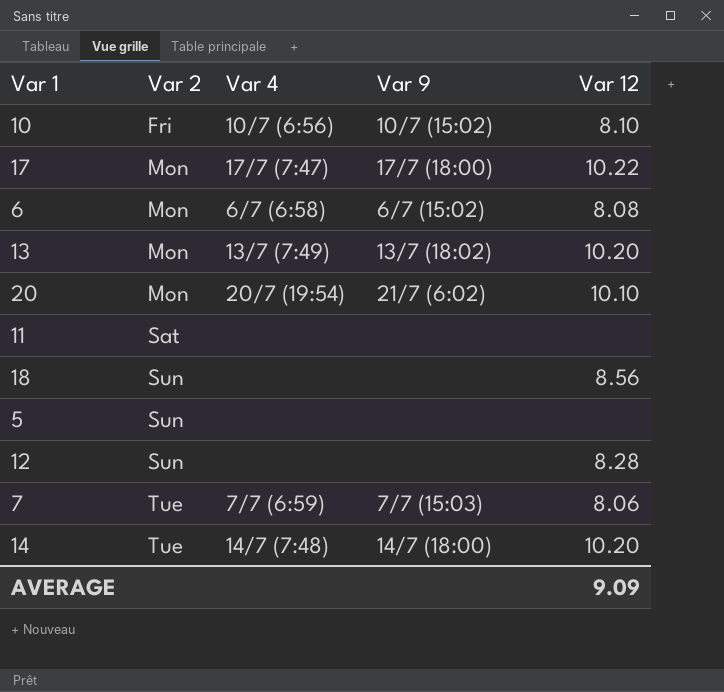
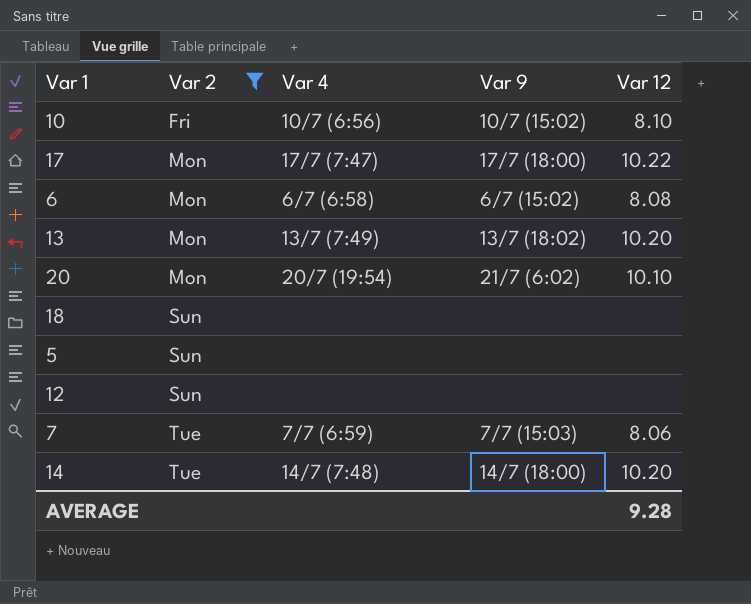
filter: none -> Var 2 != Sat
18 | Var 12: 8.56 -> none
12 | Var 12: 8.28 -> none
AVERAGE | Var 12: 9.09 -> 9.28

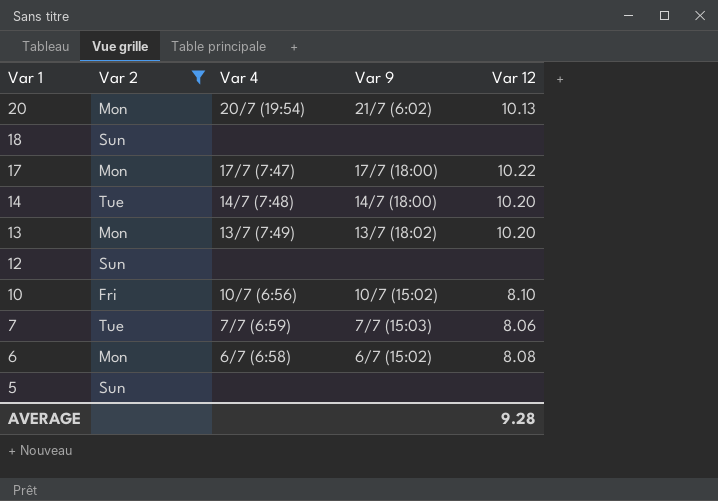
row order: Var 2 ascending -> Var 1 descending
20 | Var 12: 10.10 -> 10.13

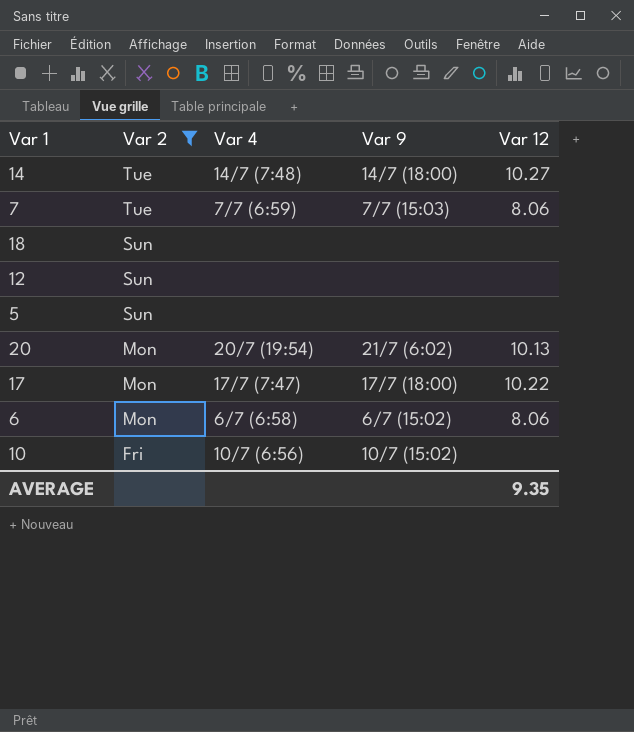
row order: Var 1 descending -> Var 2 descending
row 13: Mon | 13/7 (7:49) | 13/7 (18:02) | 10.20 -> none
14 | Var 12: 10.20 -> 10.27
6 | Var 12: 8.08 -> 8.06
10 | Var 12: 8.10 -> none
AVERAGE | Var 12: 9.28 -> 9.35

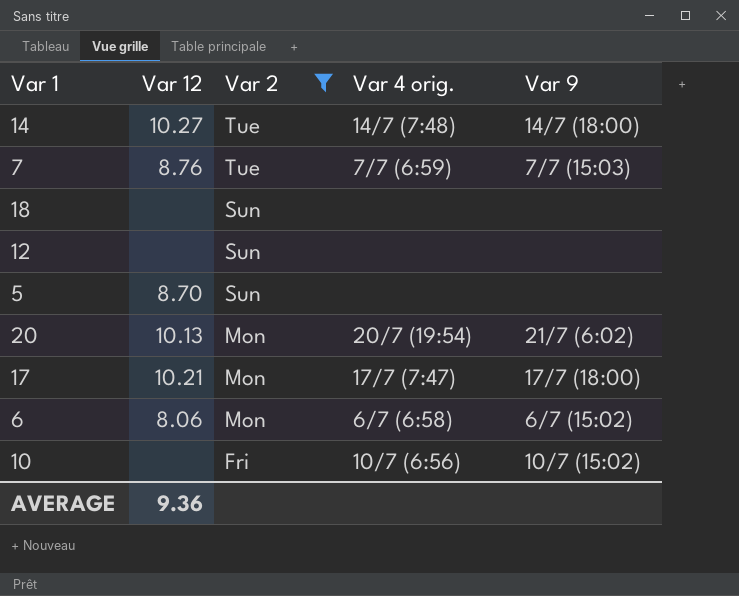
column Var 12 | position: 5 -> 2
column name: Var 4 -> Var 4 orig.
7 | Var 12: 8.06 -> 8.76
5 | Var 12: none -> 8.70
17 | Var 12: 10.22 -> 10.21
AVERAGE | Var 12: 9.35 -> 9.36

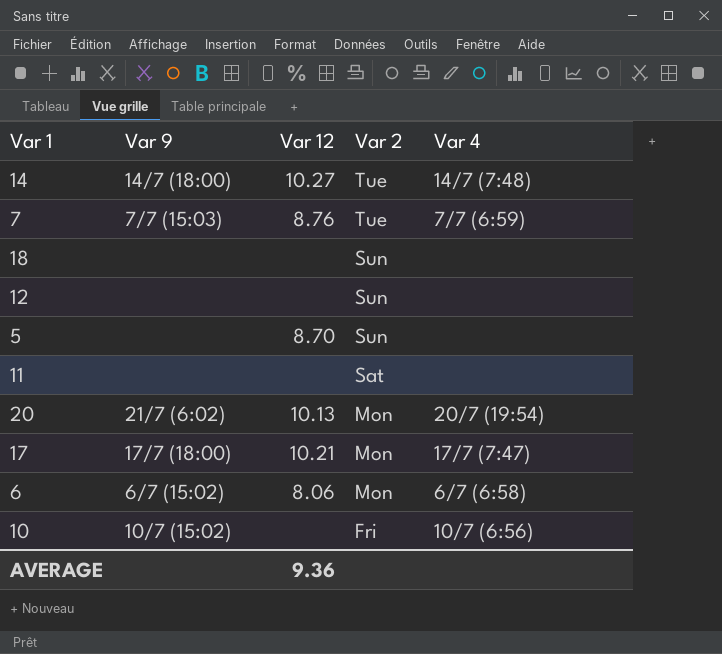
filter: Var 2 != Sat -> none
column Var 9 | position: 5 -> 2
column name: Var 4 orig. -> Var 4

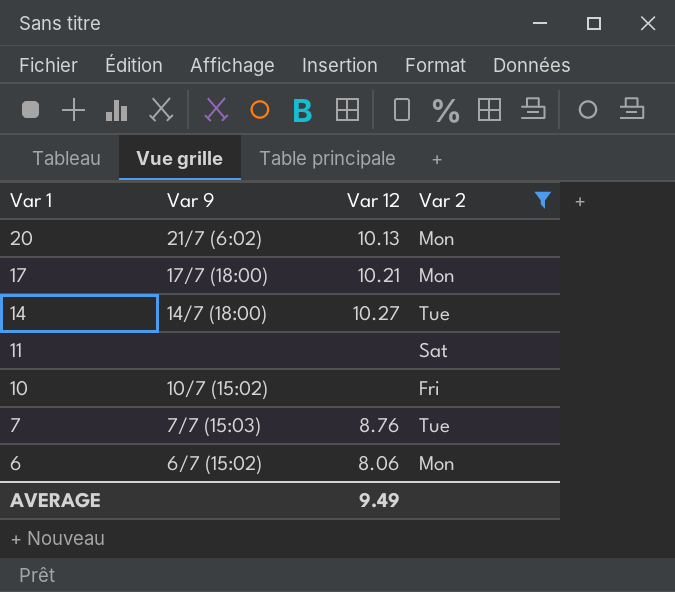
filter: none -> Var 2 != Sun
row order: Var 2 descending -> Var 1 descending
column Var 4 | position: 5 -> none
AVERAGE | Var 12: 9.36 -> 9.49

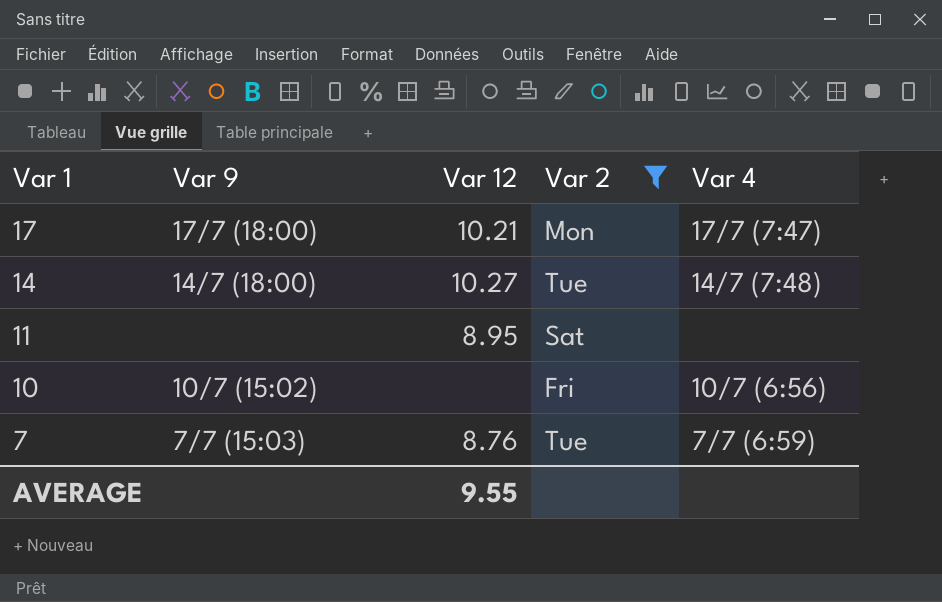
column Var 4 | position: none -> 5
row 20: 21/7 (6:02) | 10.13 | Mon -> none
row 6: 6/7 (15:02) | 8.06 | Mon -> none
11 | Var 12: none -> 8.95
AVERAGE | Var 12: 9.49 -> 9.55

